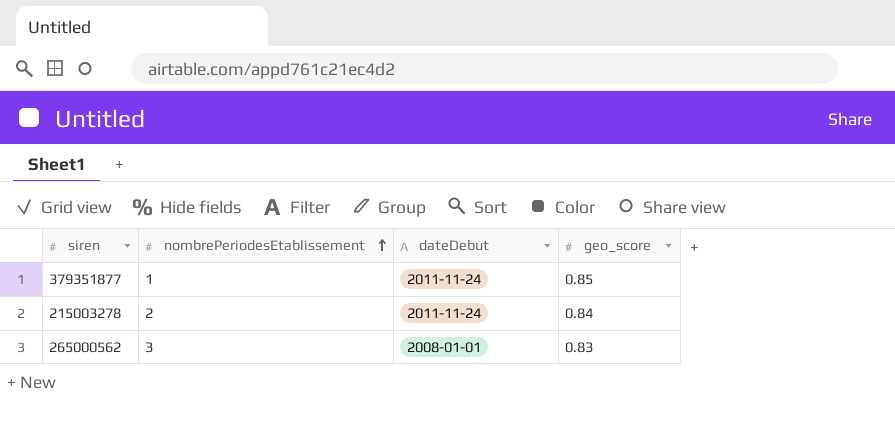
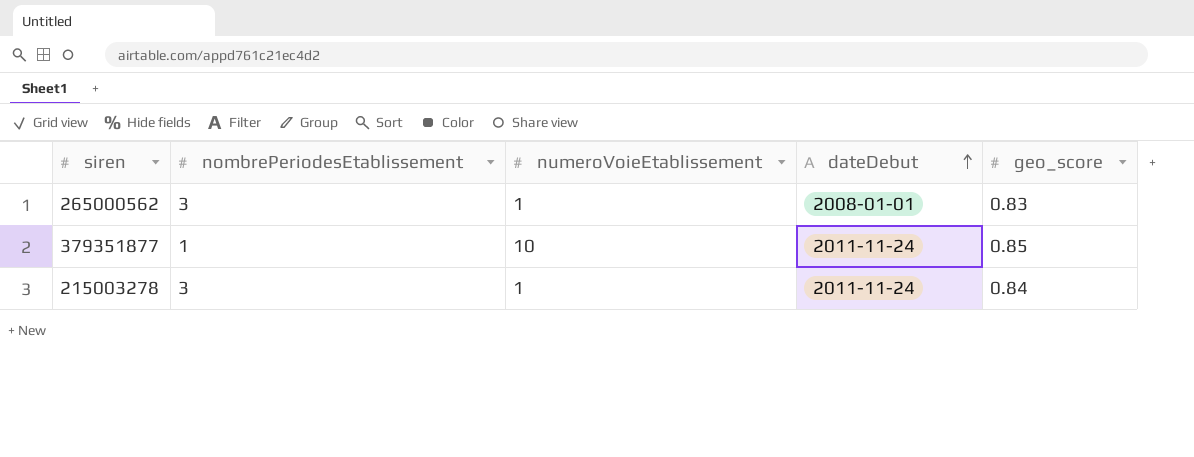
row order: nombrePeriodesEtablissement ascending -> dateDebut ascending
column numeroVoieEtablissement | position: none -> 3
215003278 | nombrePeriodesEtablissement: 2 -> 3

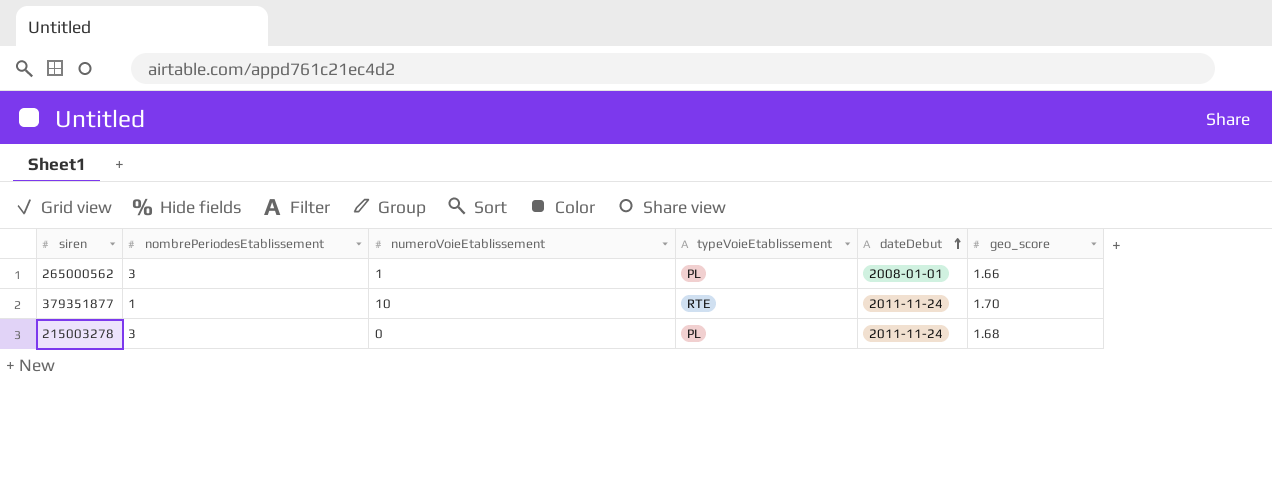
column typeVoieEtablissement | position: none -> 4
265000562 | geo_score: 0.83 -> 1.66
379351877 | geo_score: 0.85 -> 1.70
215003278 | numeroVoieEtablissement: 1 -> 0
215003278 | geo_score: 0.84 -> 1.68

